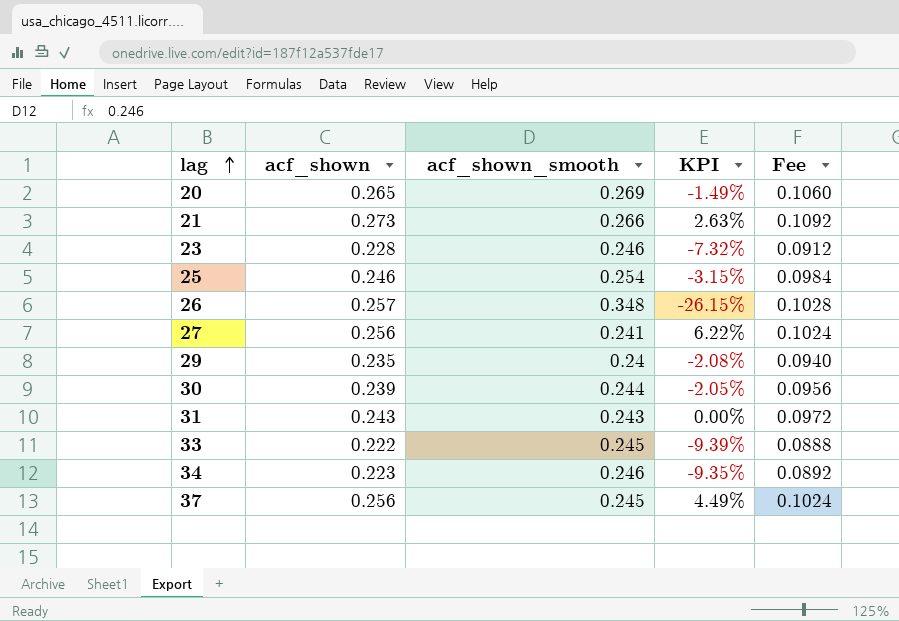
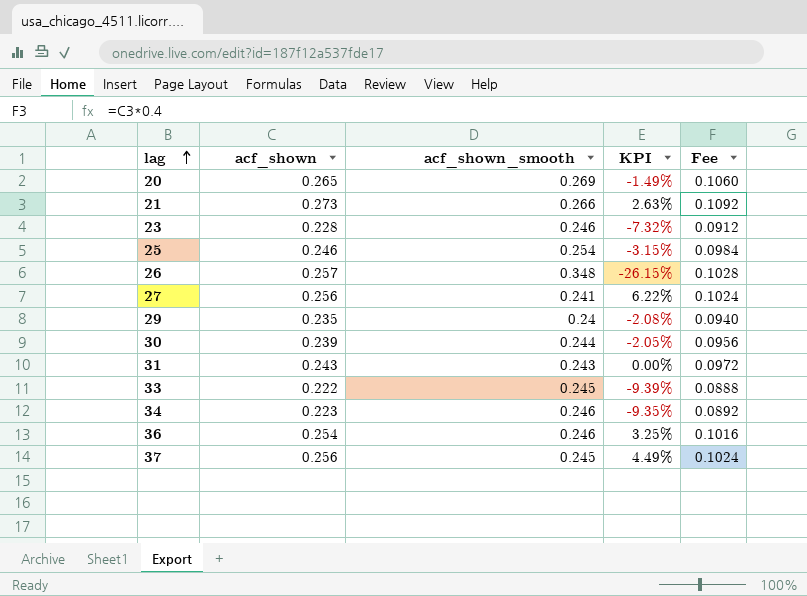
row 36: none -> 0.254 | 0.246 | 3.25% | 0.1016

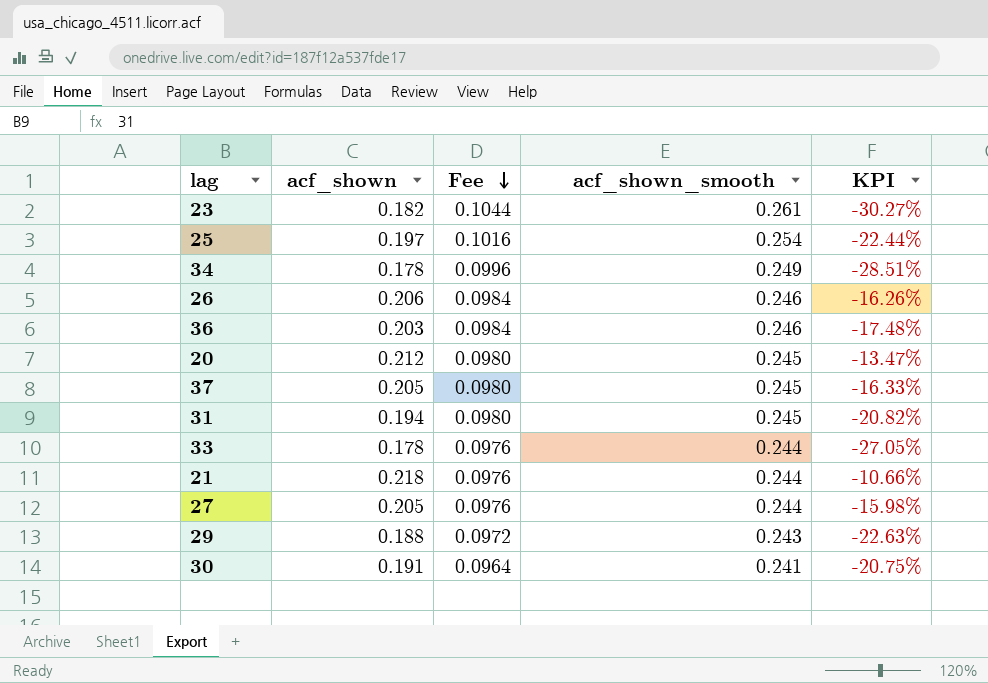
row order: lag ascending -> Fee descending
column Fee | formula: [acf_shown] * 0.4 -> [acf_shown_smooth] * 0.4
column Fee | position: 5 -> 3
23 | acf_shown: 0.228 -> 0.182
23 | acf_shown_smooth: 0.246 -> 0.261
23 | KPI: -7.32% -> -30.27%
25 | acf_shown: 0.246 -> 0.197
25 | KPI: -3.15% -> -22.44%
34 | acf_shown: 0.223 -> 0.178
34 | acf_shown_smooth: 0.246 -> 0.249
34 | KPI: -9.35% -> -28.51%
26 | acf_shown: 0.257 -> 0.206
26 | acf_shown_smooth: 0.348 -> 0.246
26 | KPI: -26.15% -> -16.26%
36 | acf_shown: 0.254 -> 0.203
36 | KPI: 3.25% -> -17.48%
20 | acf_shown: 0.265 -> 0.212
20 | acf_shown_smooth: 0.269 -> 0.245
20 | KPI: -1.49% -> -13.47%
37 | acf_shown: 0.256 -> 0.205
37 | KPI: 4.49% -> -16.33%
31 | acf_shown: 0.243 -> 0.194
31 | acf_shown_smooth: 0.243 -> 0.245
31 | KPI: 0.00% -> -20.82%
33 | acf_shown: 0.222 -> 0.178
33 | acf_shown_smooth: 0.245 -> 0.244
33 | KPI: -9.39% -> -27.05%
21 | acf_shown: 0.273 -> 0.218
21 | acf_shown_smooth: 0.266 -> 0.244
21 | KPI: 2.63% -> -10.66%
27 | acf_shown: 0.256 -> 0.205
27 | acf_shown_smooth: 0.241 -> 0.244
27 | KPI: 6.22% -> -15.98%
29 | acf_shown: 0.235 -> 0.188
29 | acf_shown_smooth: 0.24 -> 0.243
29 | KPI: -2.08% -> -22.63%
30 | acf_shown: 0.239 -> 0.191
30 | acf_shown_smooth: 0.244 -> 0.241
30 | KPI: -2.05% -> -20.75%

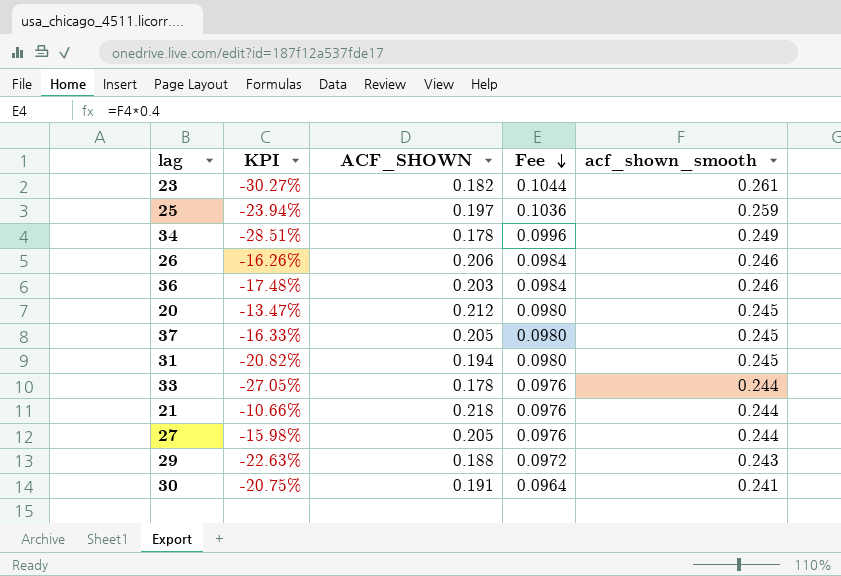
column KPI | position: 5 -> 2
column name: acf_shown -> ACF_SHOWN
25 | KPI: -22.44% -> -23.94%
25 | Fee: 0.1016 -> 0.1036
25 | acf_shown_smooth: 0.254 -> 0.259

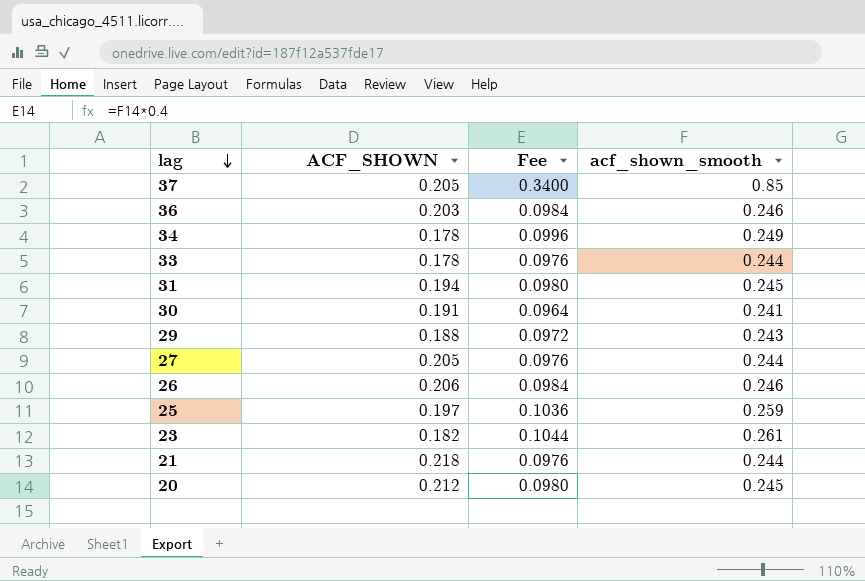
row order: Fee descending -> lag descending
column KPI | formula: ([ACF_SHOWN] - [acf_shown_smooth]) / [acf_shown_smooth] -> none
37 | Fee: 0.0980 -> 0.3400
37 | acf_shown_smooth: 0.245 -> 0.85

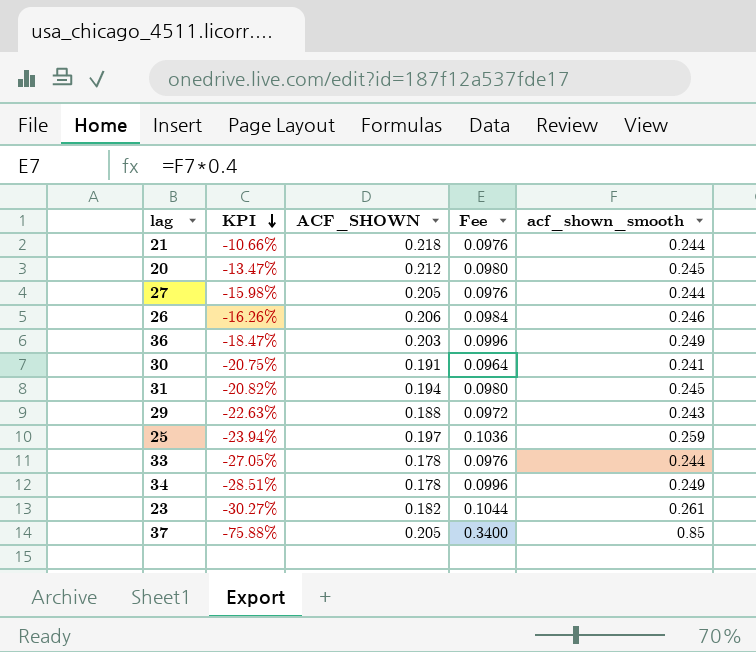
row order: lag descending -> KPI descending
column KPI | formula: none -> ([ACF_SHOWN] - [acf_shown_smooth]) / [acf_shown_smooth]
36 | Fee: 0.0984 -> 0.0996
36 | acf_shown_smooth: 0.246 -> 0.249

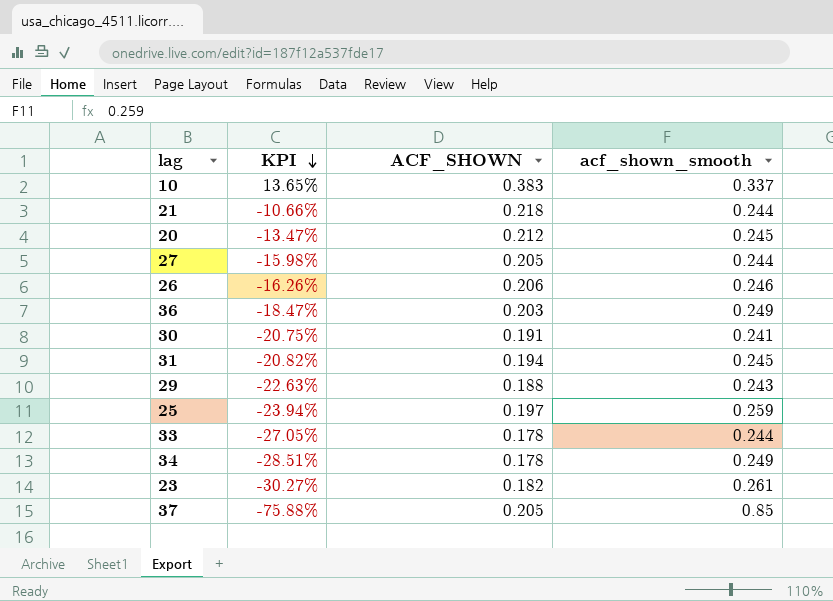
column Fee | formula: [acf_shown_smooth] * 0.4 -> none
row 10: none -> 13.65% | 0.383 | 0.337

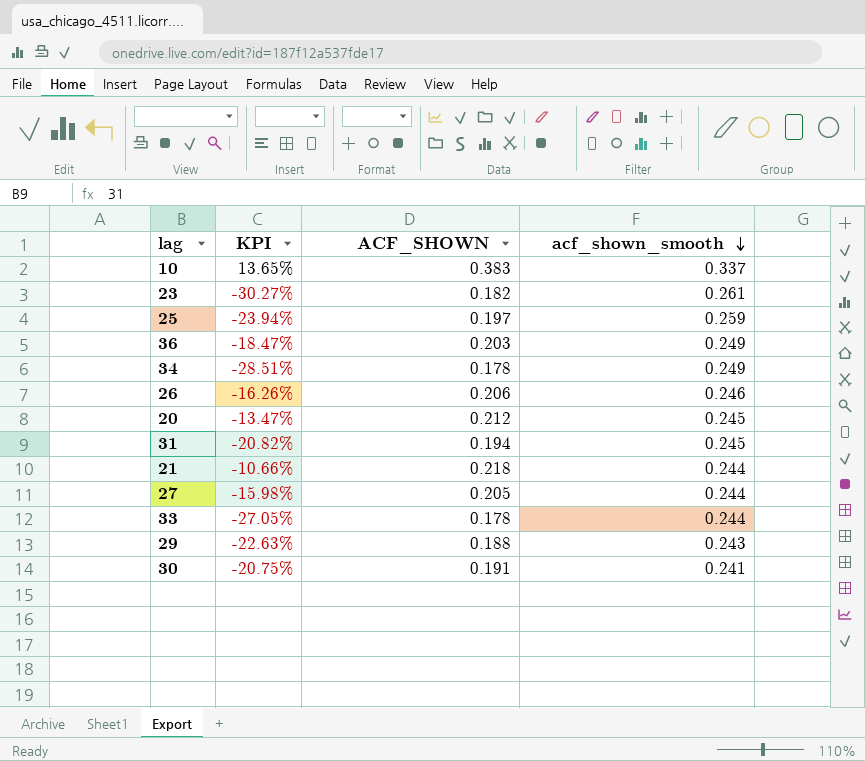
row order: KPI descending -> acf_shown_smooth descending
row 37: -75.88% | 0.205 | 0.85 -> none

